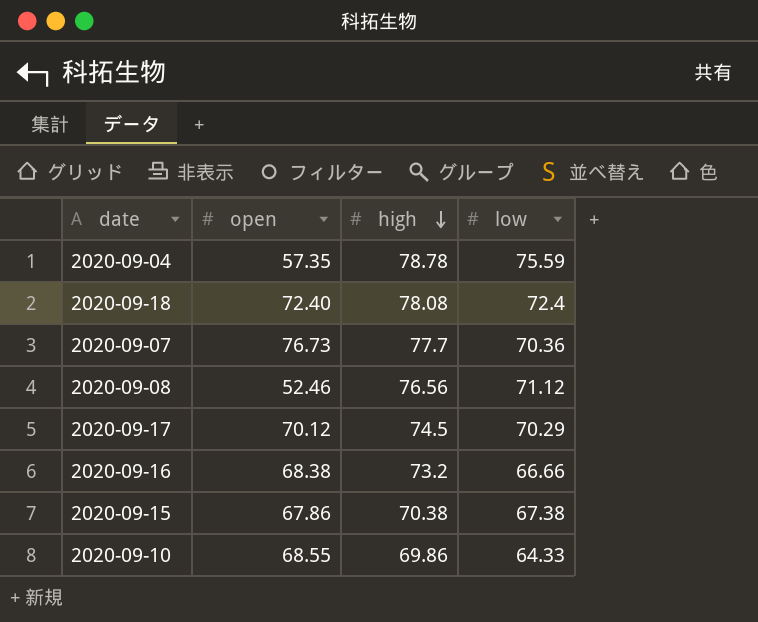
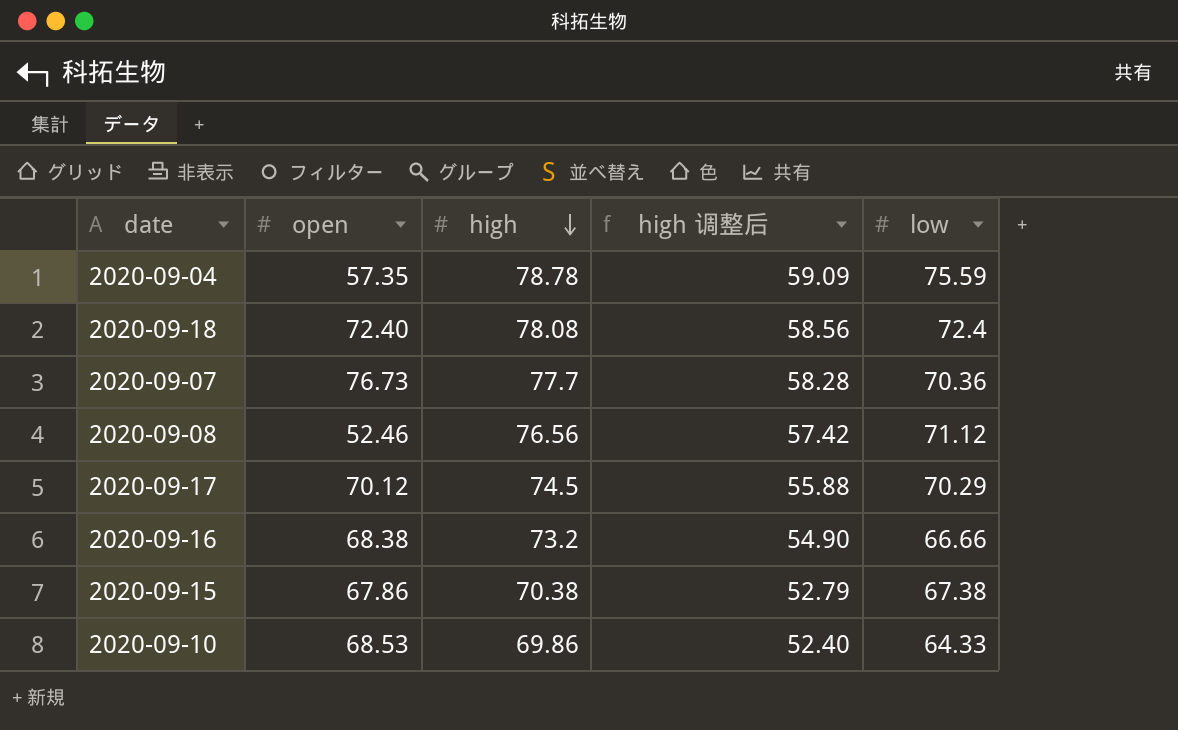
column high 调整后 | formula: none -> [high] * 0.75
2020-09-10 | open: 68.55 -> 68.53

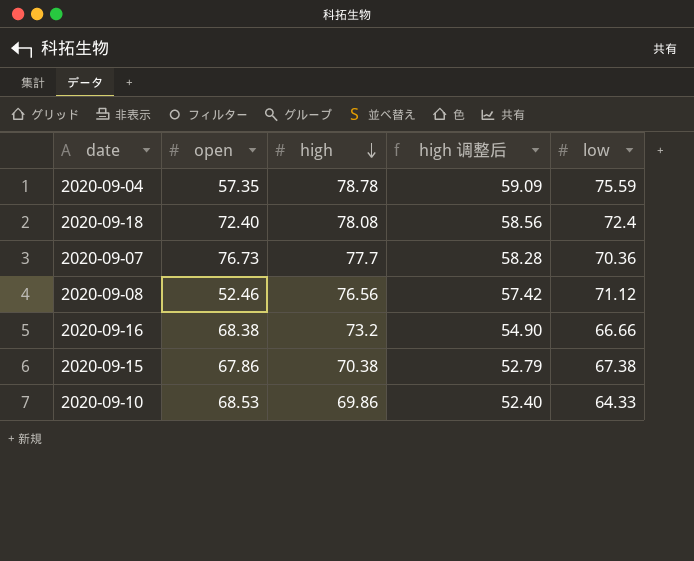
row 2020-09-17: 70.12 | 74.5 | 55.88 | 70.29 -> none

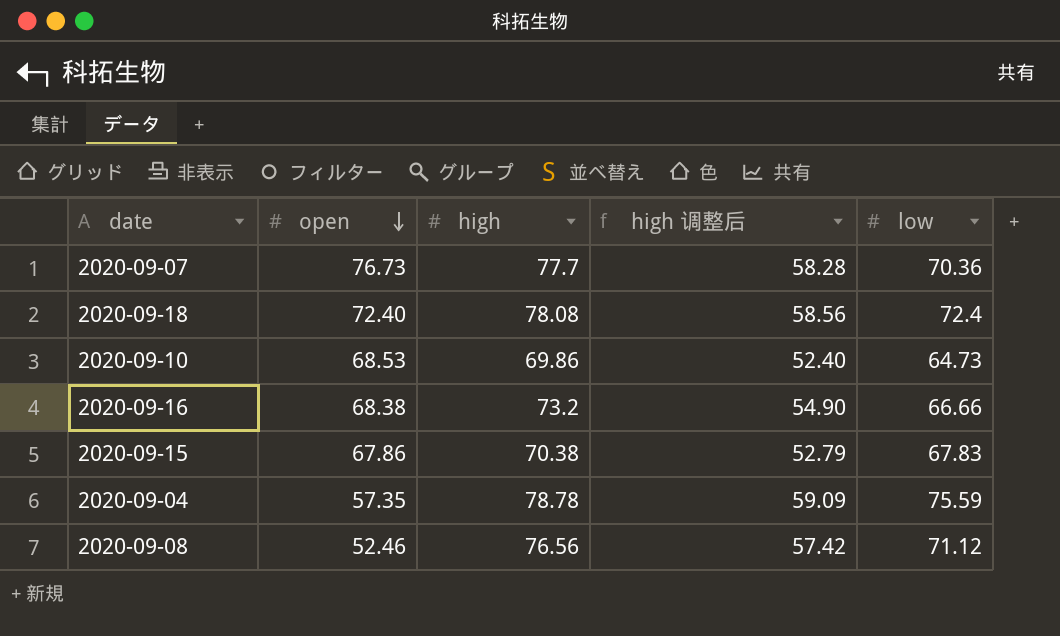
row order: high descending -> open descending
2020-09-10 | low: 64.33 -> 64.73
2020-09-15 | low: 67.38 -> 67.83

